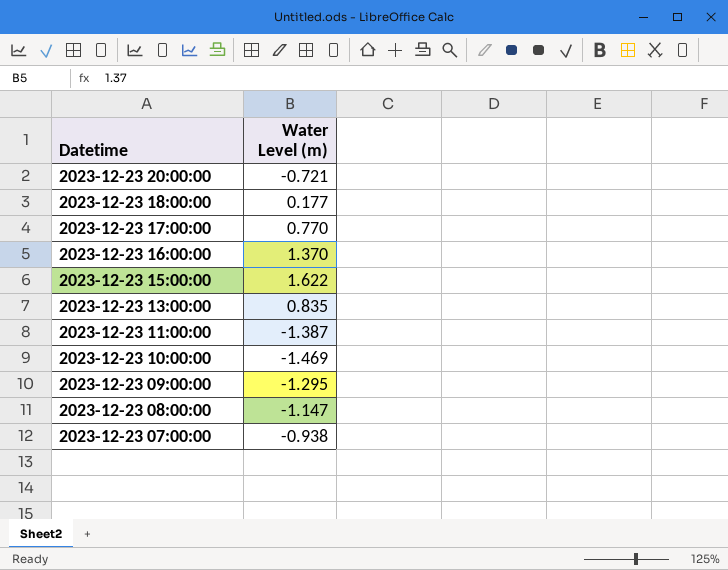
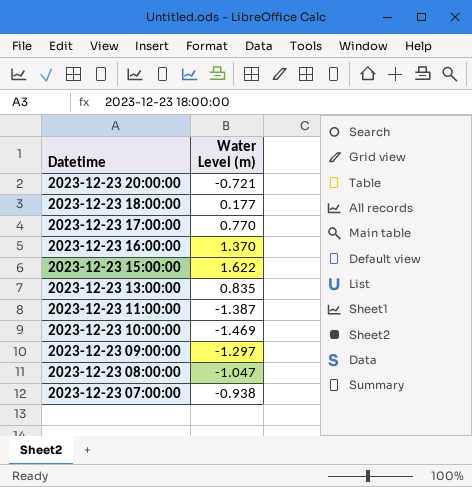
2023-12-23 09:00:00 | Water Level (m): -1.295 -> -1.297
2023-12-23 08:00:00 | Water Level (m): -1.147 -> -1.047

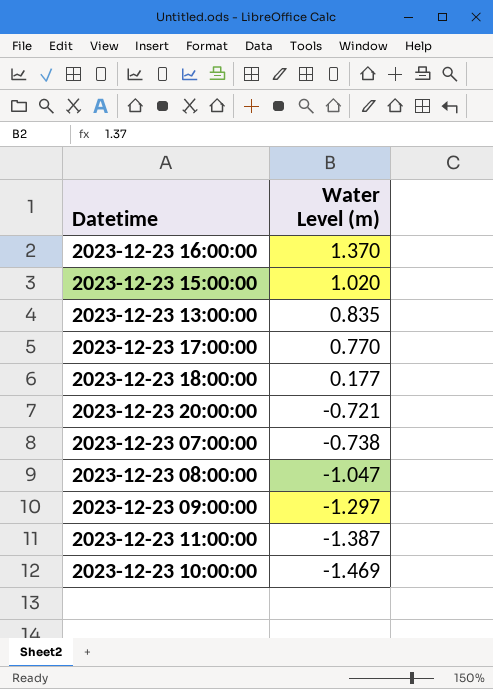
row order: Datetime descending -> Water Level (m) descending
2023-12-23 15:00:00 | Water Level (m): 1.622 -> 1.020
2023-12-23 07:00:00 | Water Level (m): -0.938 -> -0.738

